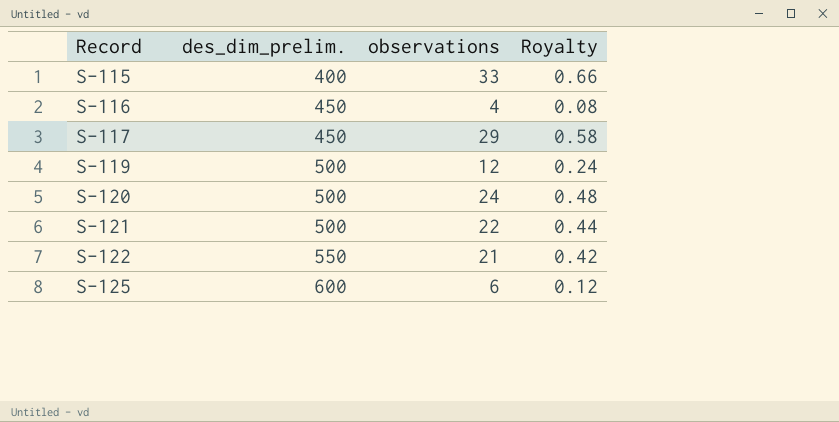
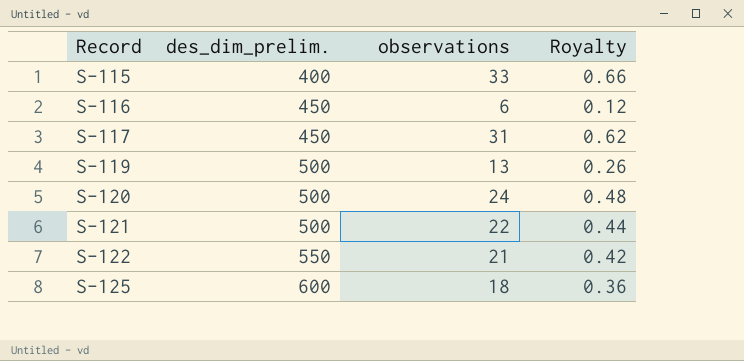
S-116 | observations: 4 -> 6
S-116 | Royalty: 0.08 -> 0.12
S-117 | observations: 29 -> 31
S-117 | Royalty: 0.58 -> 0.62
S-119 | observations: 12 -> 13
S-119 | Royalty: 0.24 -> 0.26
S-125 | observations: 6 -> 18
S-125 | Royalty: 0.12 -> 0.36

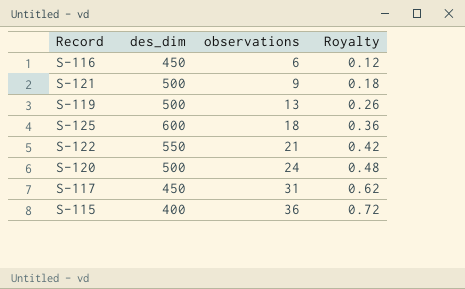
row order: Record ascending -> observations ascending
column name: des_dim_prelim. -> des_dim
S-121 | observations: 22 -> 9
S-121 | Royalty: 0.44 -> 0.18
S-115 | observations: 33 -> 36
S-115 | Royalty: 0.66 -> 0.72

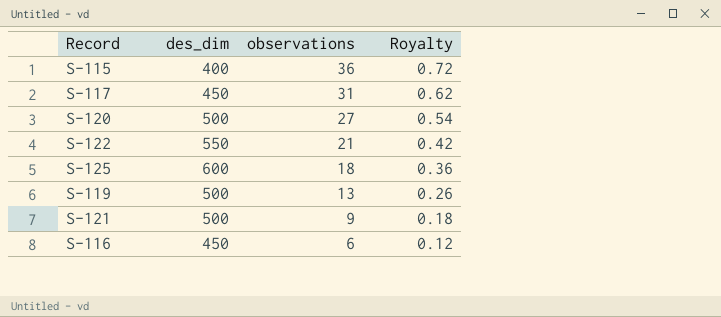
row order: observations ascending -> observations descending
S-120 | observations: 24 -> 27
S-120 | Royalty: 0.48 -> 0.54

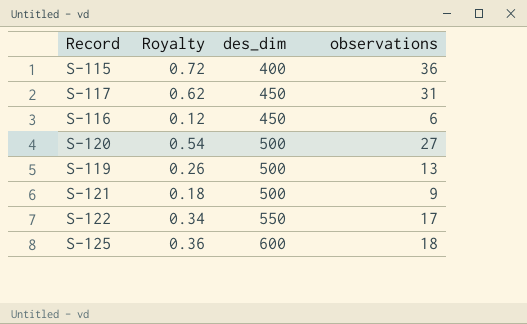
row order: observations descending -> des_dim ascending
column Royalty | position: 4 -> 2
S-122 | Royalty: 0.42 -> 0.34
S-122 | observations: 21 -> 17

